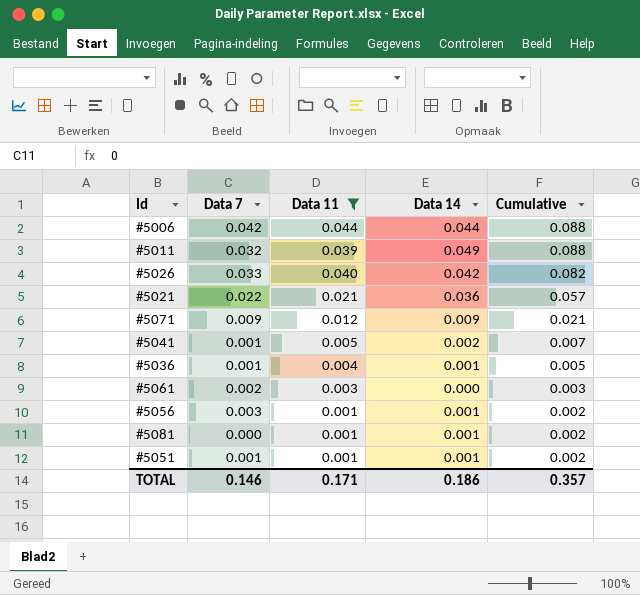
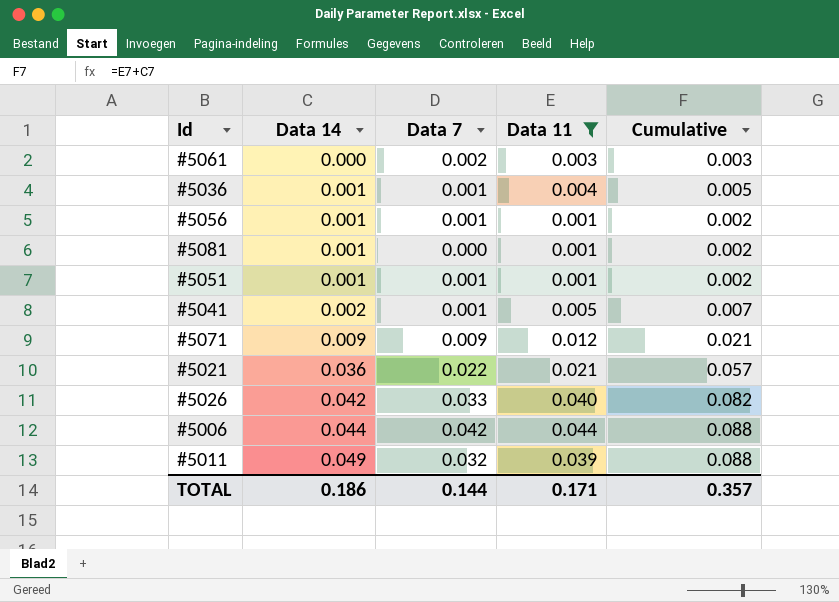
row order: Cumulative descending -> Data 14 ascending
column Data 14 | position: 4 -> 2
#5056 | Data 7: 0.003 -> 0.001
TOTAL | Data 7: 0.146 -> 0.144

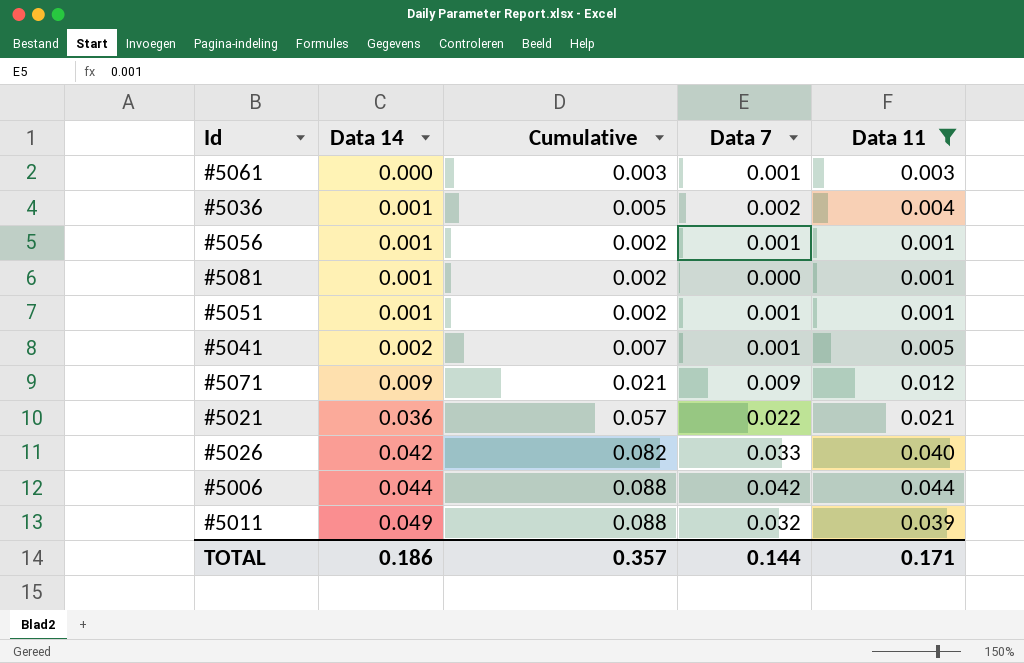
column Cumulative | position: 5 -> 3
#5061 | Data 7: 0.002 -> 0.001
#5036 | Data 7: 0.001 -> 0.002

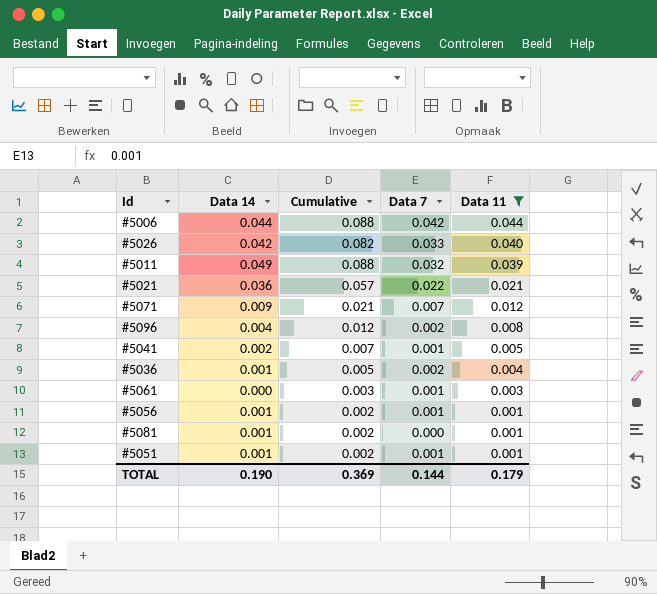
row order: Data 14 ascending -> Data 11 descending
#5071 | Data 7: 0.009 -> 0.007
row #5096: none -> 0.004 | 0.012 | 0.002 | 0.008
TOTAL | Data 14: 0.186 -> 0.190
TOTAL | Cumulative: 0.357 -> 0.369
TOTAL | Data 11: 0.171 -> 0.179

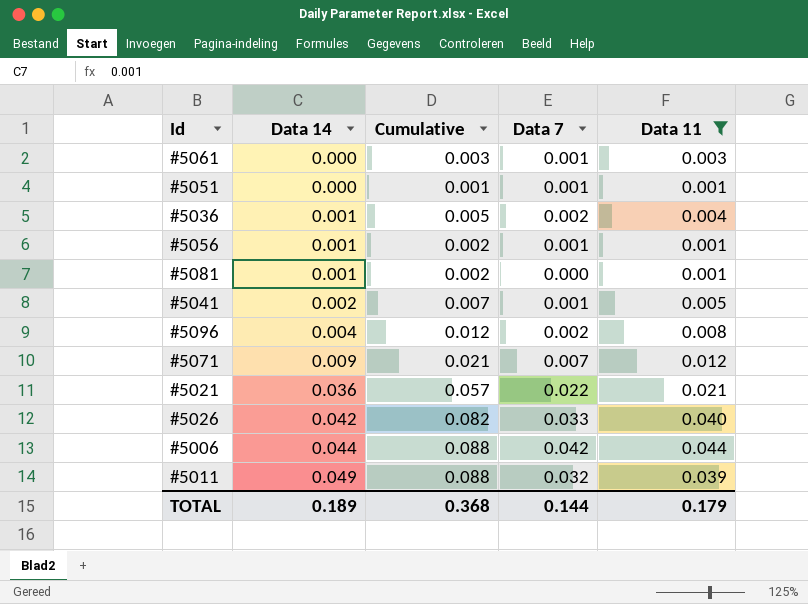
row order: Data 11 descending -> Data 14 ascending
#5051 | Data 14: 0.001 -> 0.000
#5051 | Cumulative: 0.002 -> 0.001
TOTAL | Data 14: 0.190 -> 0.189
TOTAL | Cumulative: 0.369 -> 0.368

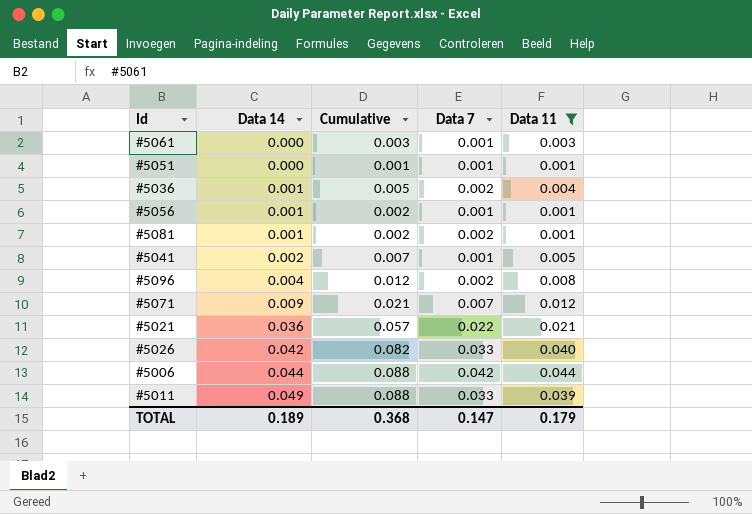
#5081 | Data 7: 0.000 -> 0.002
#5011 | Data 7: 0.032 -> 0.033
TOTAL | Data 7: 0.144 -> 0.147

